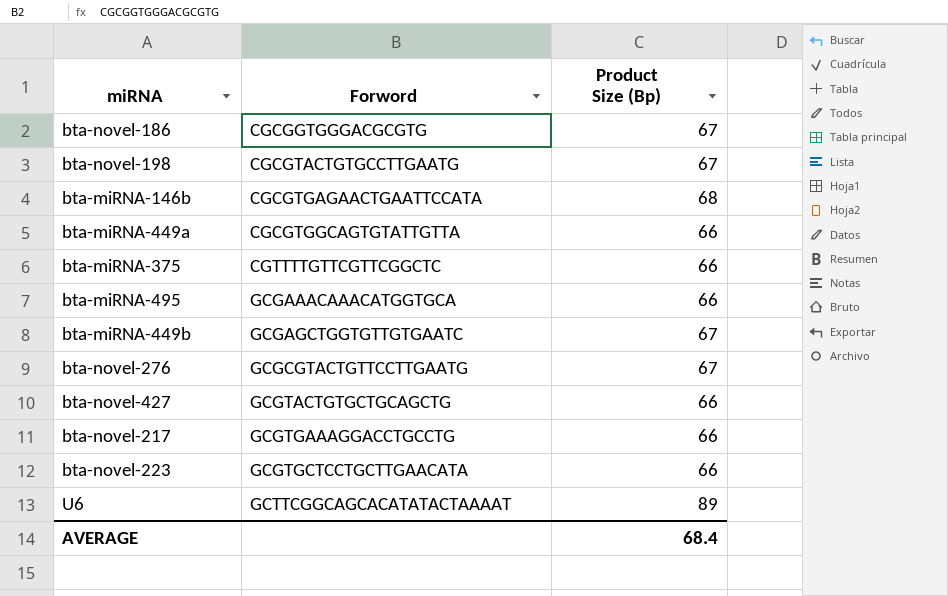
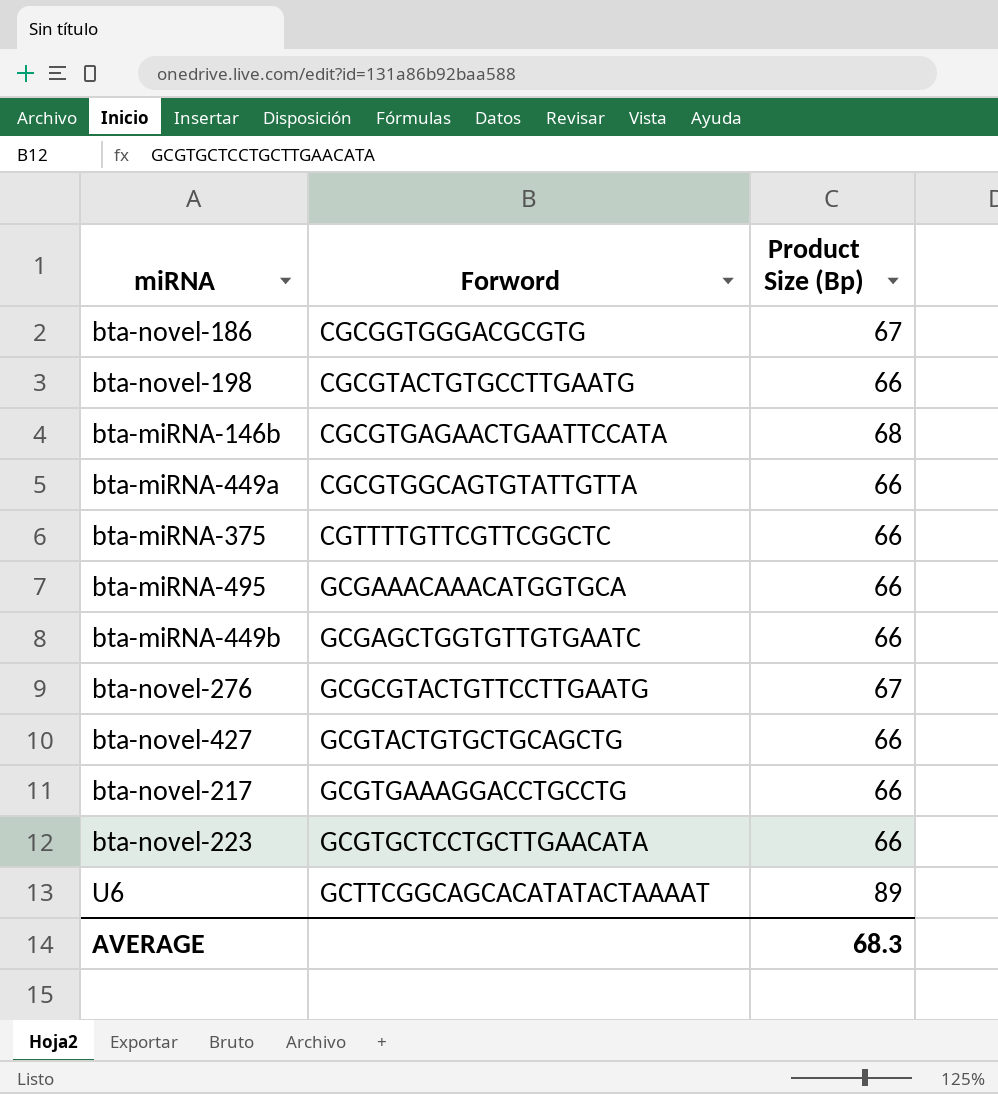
bta-novel-198 | Product Size (Bp): 67 -> 66
bta-miRNA-449b | Product Size (Bp): 67 -> 66
AVERAGE | Product Size (Bp): 68.4 -> 68.3

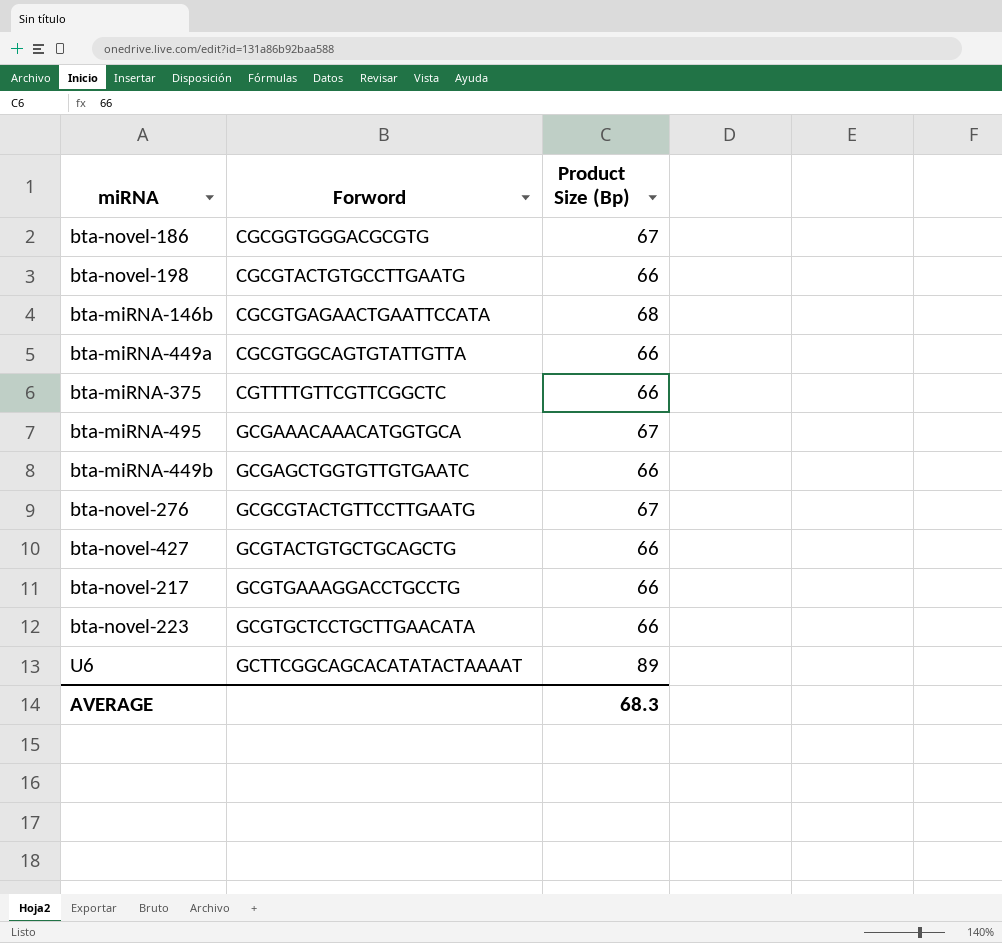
bta-miRNA-495 | Product Size (Bp): 66 -> 67

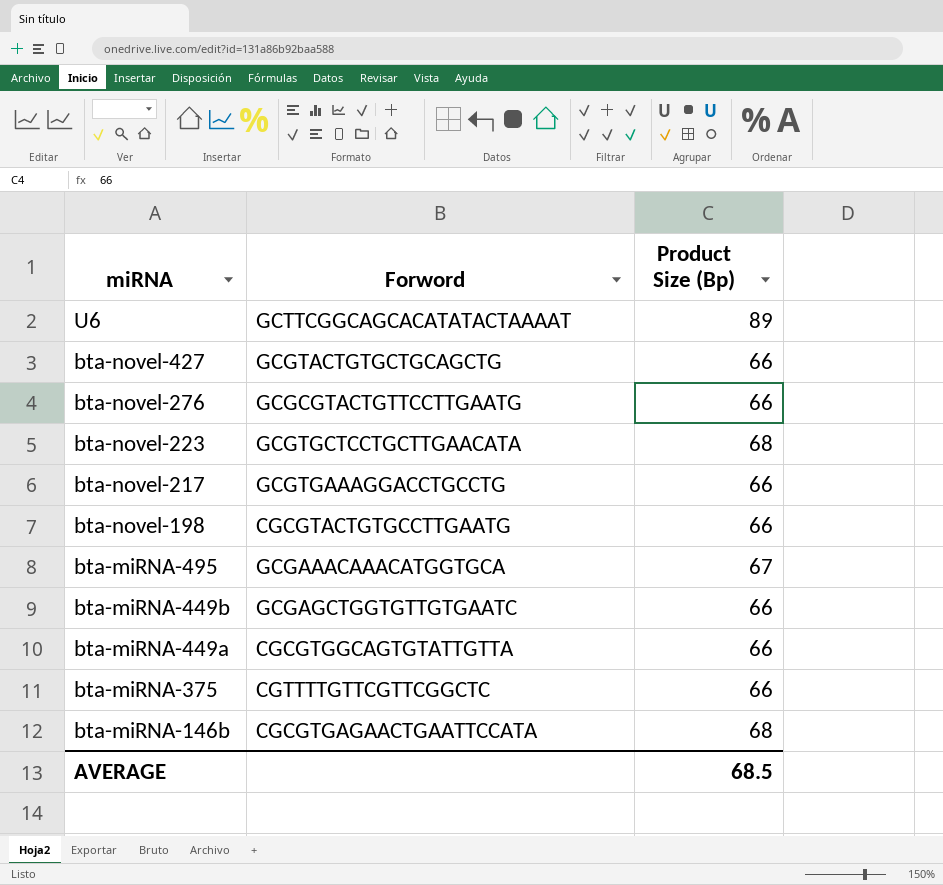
row order: Forword ascending -> miRNA descending
row bta-novel-186: CGCGGTGGGACGCGTG | 67 -> none
bta-novel-276 | Product Size (Bp): 67 -> 66
bta-novel-223 | Product Size (Bp): 66 -> 68
AVERAGE | Product Size (Bp): 68.3 -> 68.5

